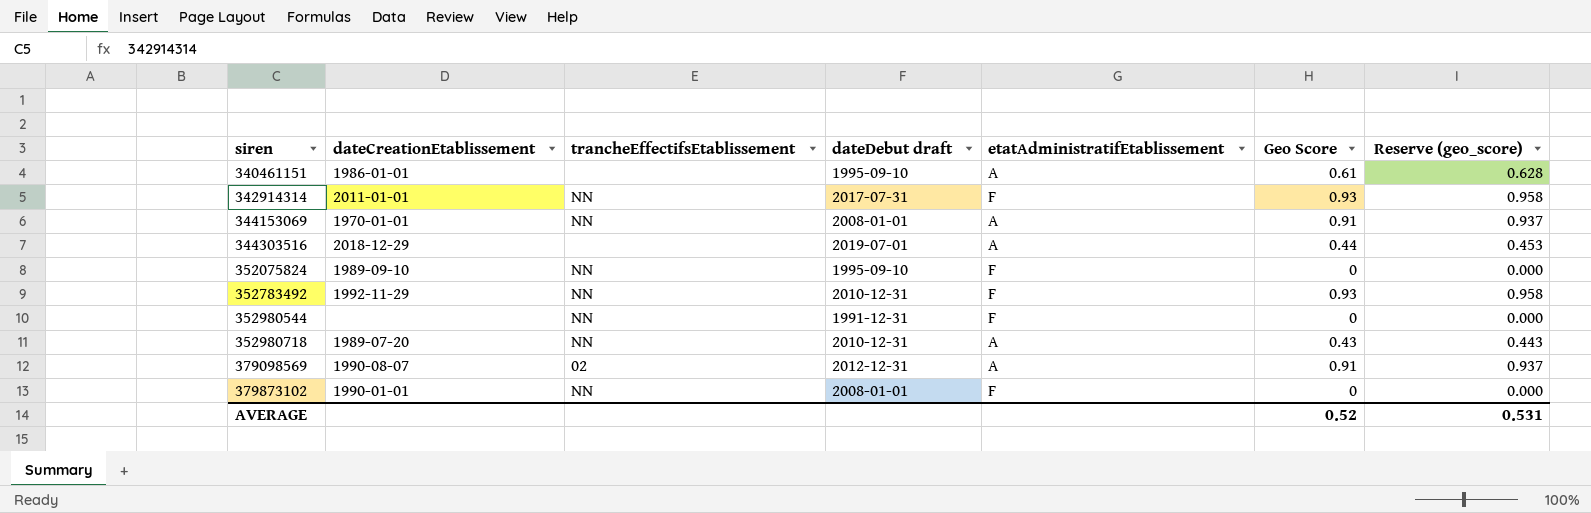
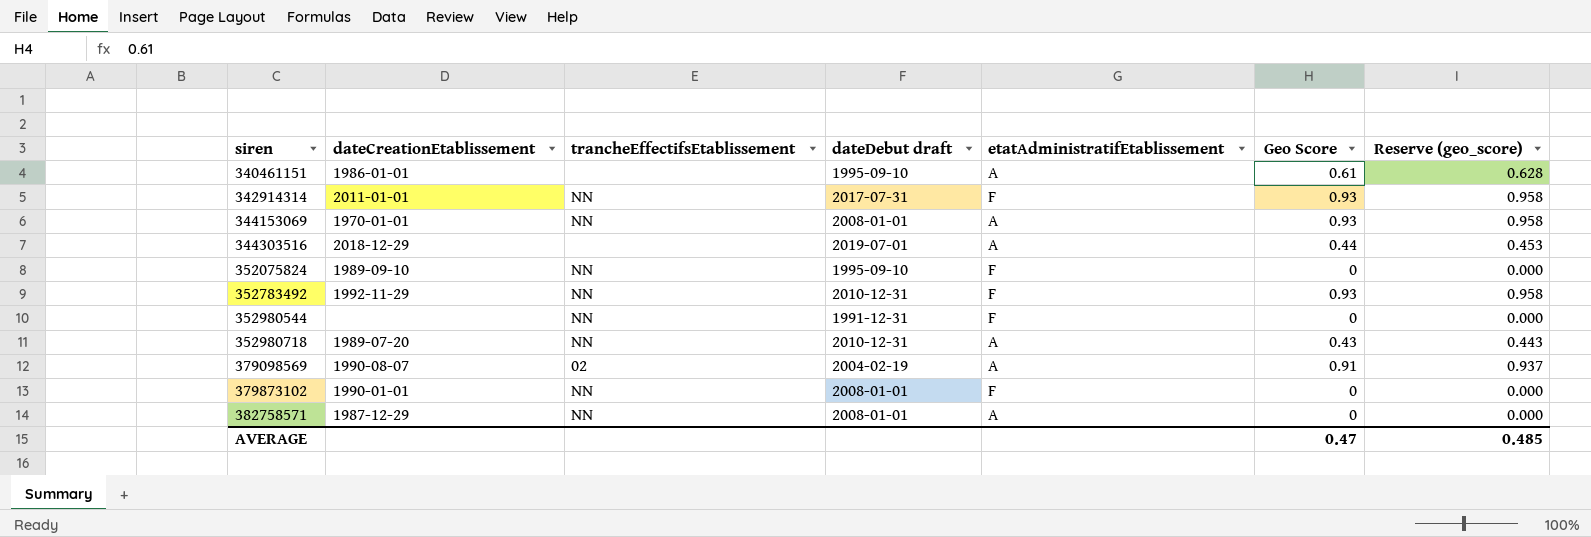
344153069 | Geo Score: 0.91 -> 0.93
344153069 | Reserve (geo_score): 0.937 -> 0.958
379098569 | dateDebut draft: 2012-12-31 -> 2004-02-19
row 382758571: none -> 1987-12-29 | NN | 2008-01-01 | A | 0 | 0.000
AVERAGE | Geo Score: 0.52 -> 0.47
AVERAGE | Reserve (geo_score): 0.531 -> 0.485

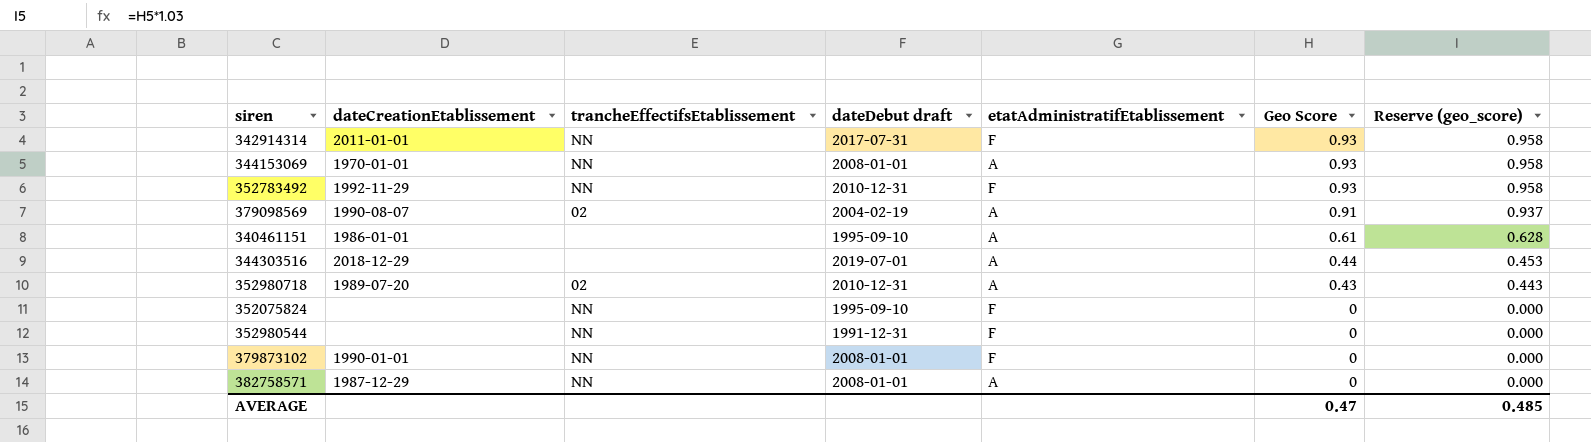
row order: siren ascending -> Geo Score descending
352980718 | trancheEffectifsEtablissement: NN -> 02
352075824 | dateCreationEtablissement: 1989-09-10 -> none

